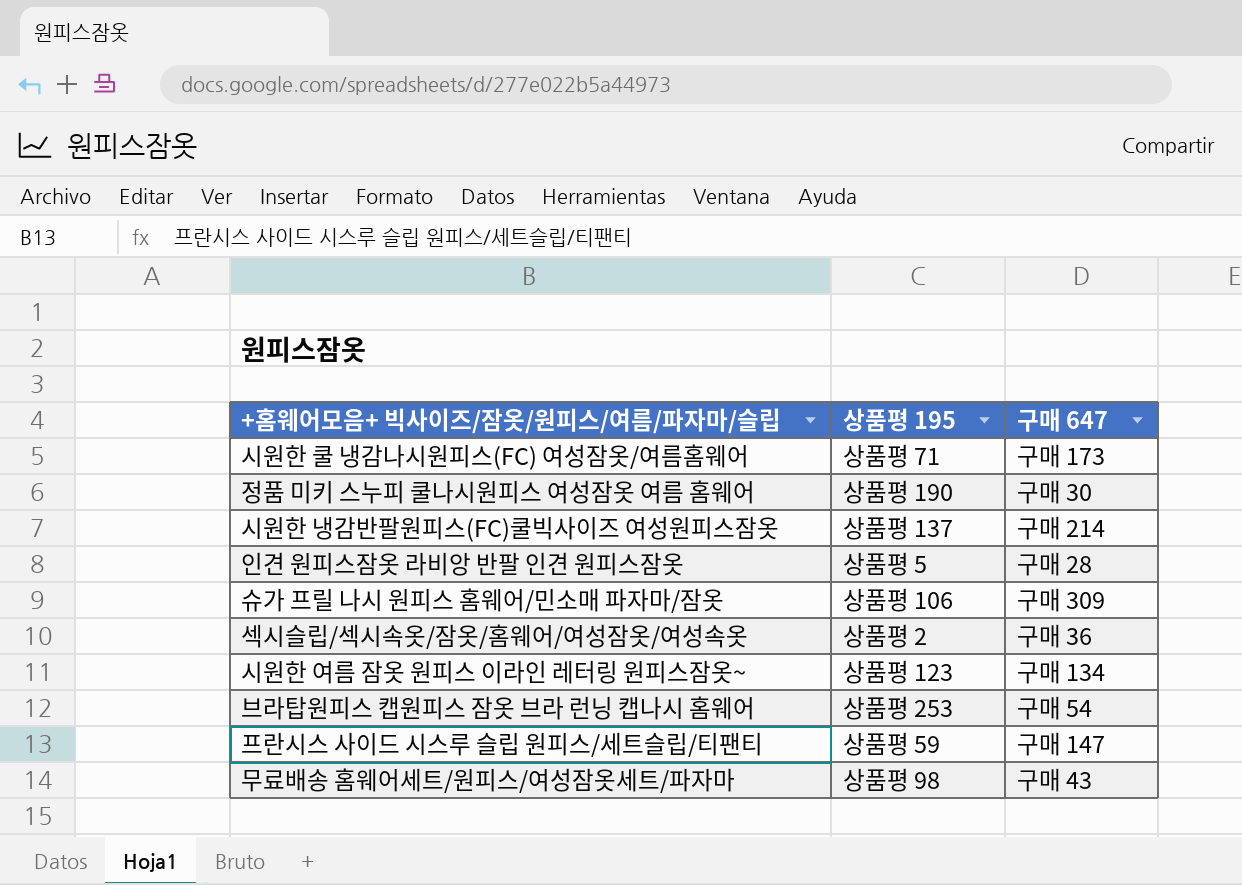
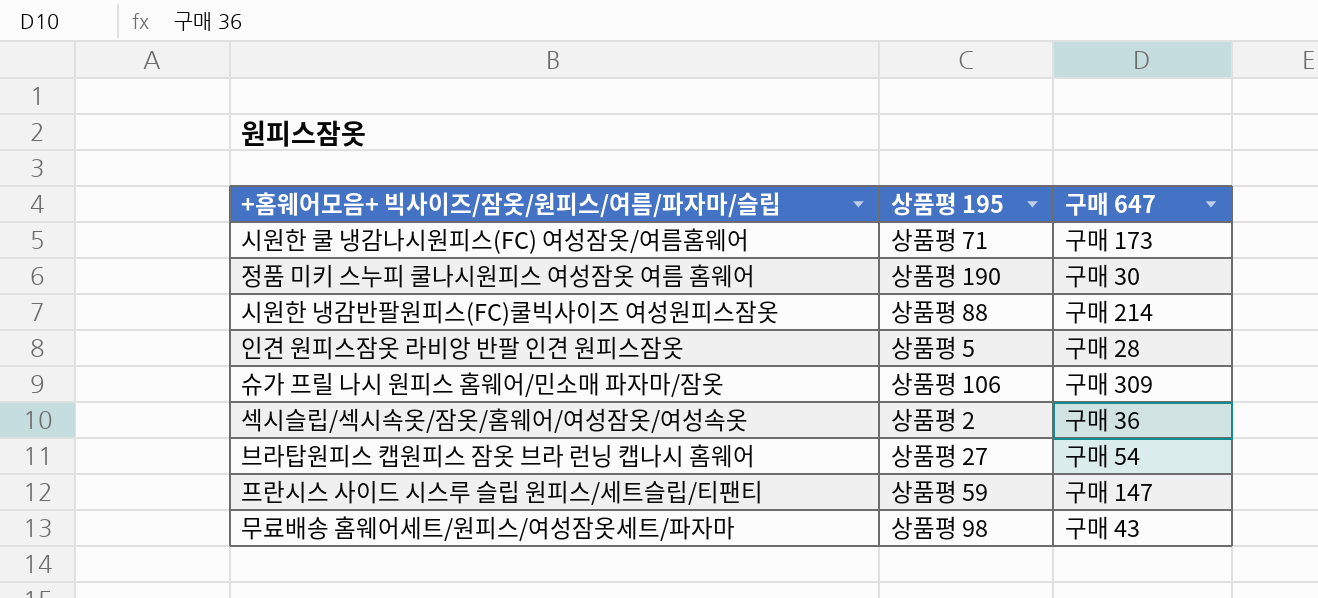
row 시원한 여름 잠옷 원피스 이라인 레터링 원피스잠옷~: 상품평 123 | 구매 134 -> none
시원한 냉감반팔원피스(FC)쿨빅사이즈 여성원피스잠옷 | 상품평 195: 상품평 137 -> 상품평 88
브라탑원피스 캡원피스 잠옷 브라 런닝 캡나시 홈웨어 | 상품평 195: 상품평 253 -> 상품평 27

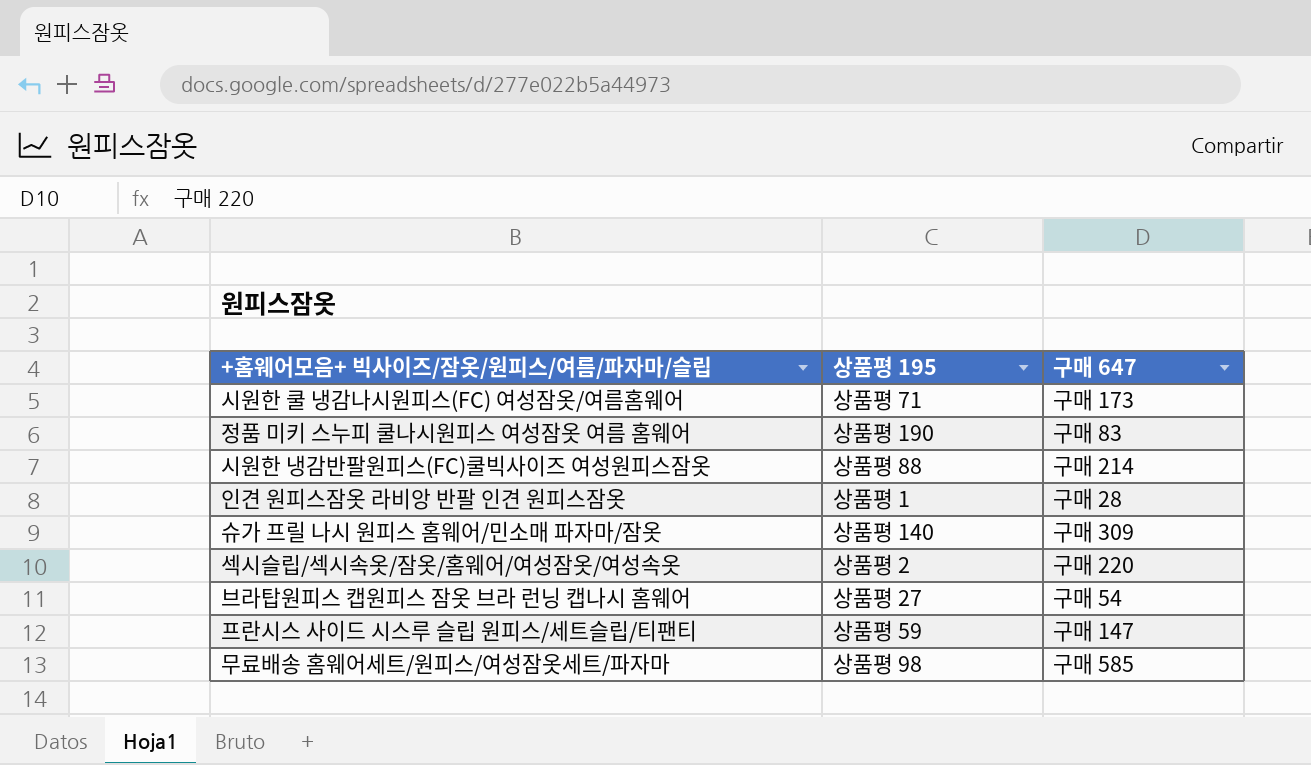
정품 미키 스누피 쿨나시원피스 여성잠옷 여름 홈웨어 | 구매 647: 구매 30 -> 구매 83
인견 원피스잠옷 라비앙 반팔 인견 원피스잠옷 | 상품평 195: 상품평 5 -> 상품평 1
슈가 프릴 나시 원피스 홈웨어/민소매 파자마/잠옷 | 상품평 195: 상품평 106 -> 상품평 140
섹시슬립/섹시속옷/잠옷/홈웨어/여성잠옷/여성속옷 | 구매 647: 구매 36 -> 구매 220
무료배송 홈웨어세트/원피스/여성잠옷세트/파자마 | 구매 647: 구매 43 -> 구매 585

